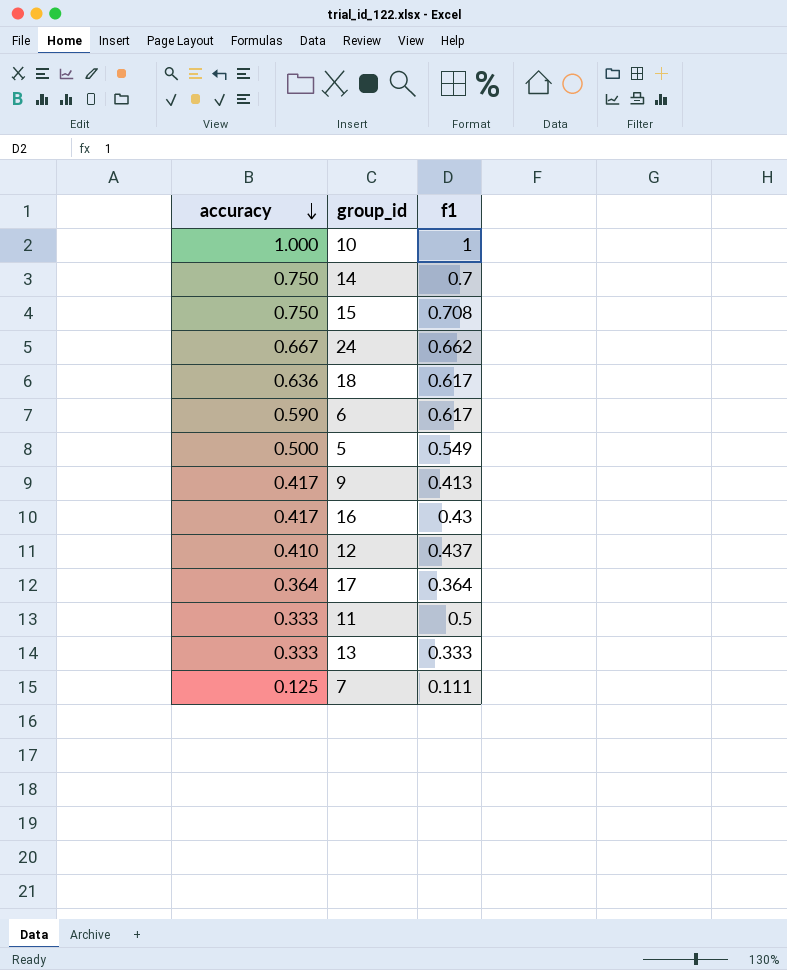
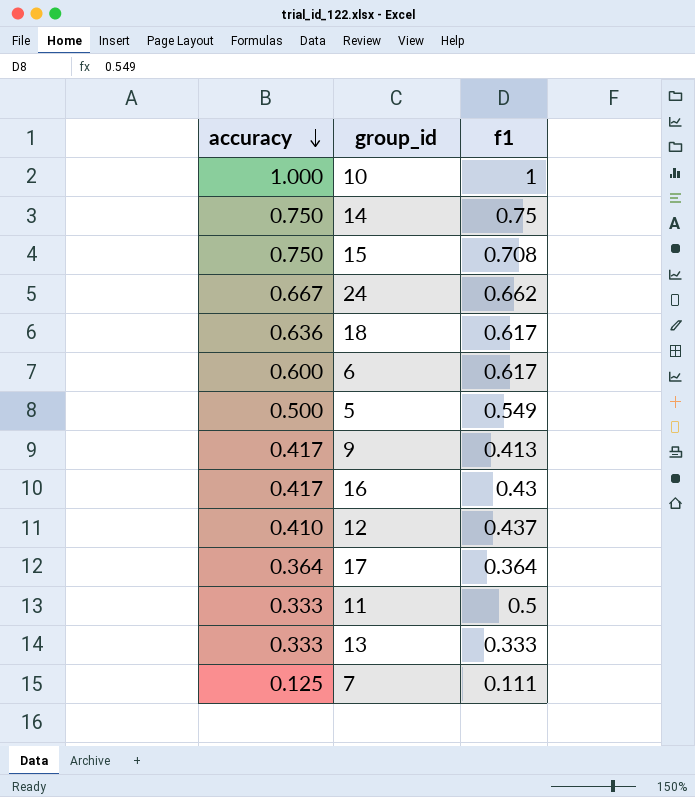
14 | f1: 0.7 -> 0.75
6 | accuracy: 0.590 -> 0.600

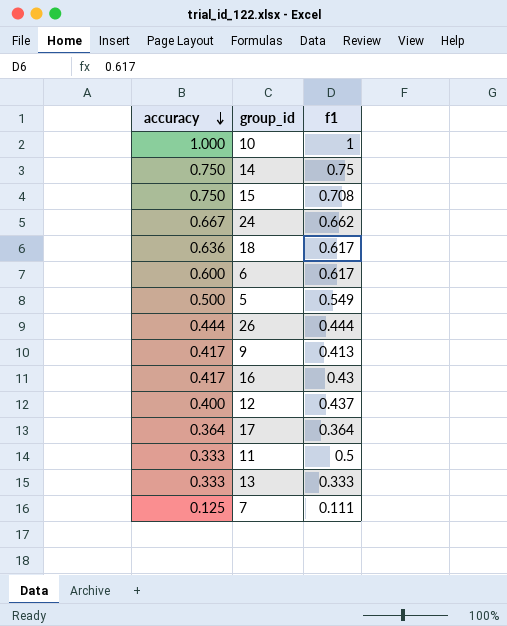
row 26: none -> 0.444 | 0.444
12 | accuracy: 0.410 -> 0.400

